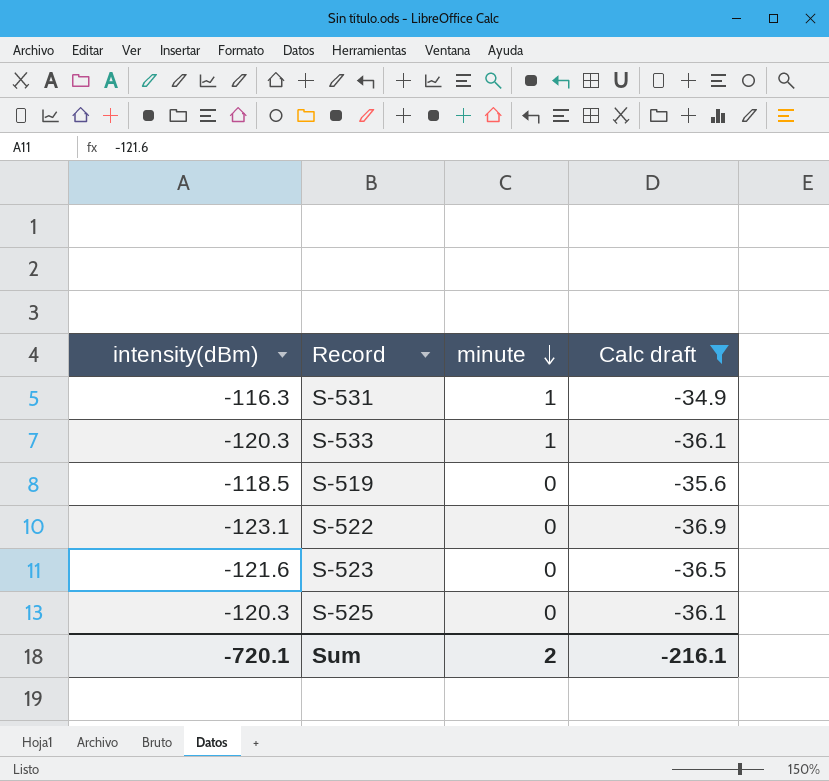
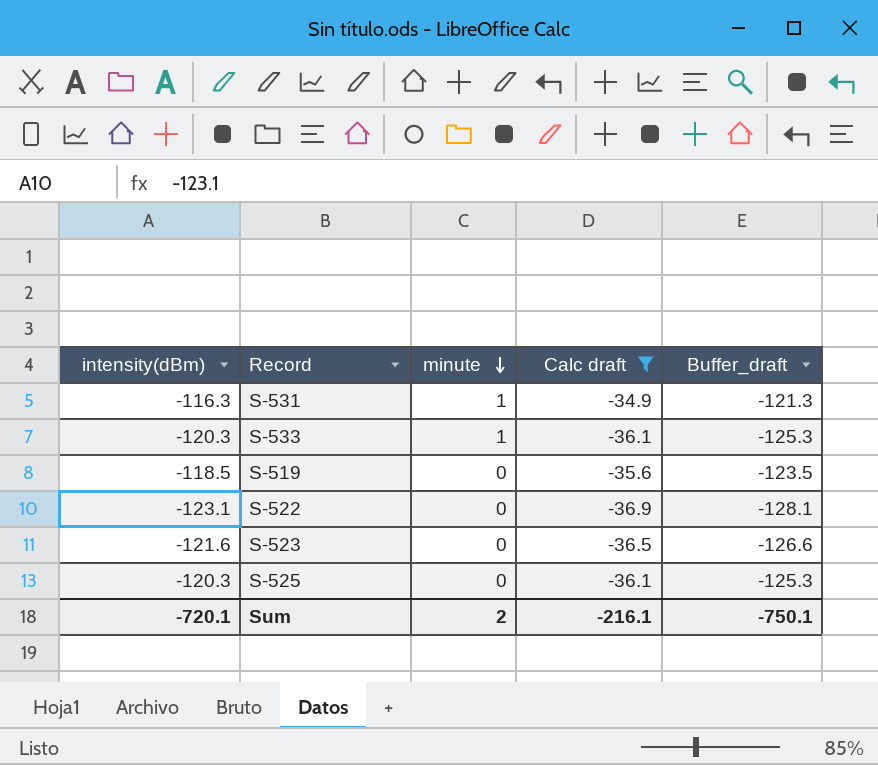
column Buffer_draft | formula: none -> [intensity(dBm)] - 5

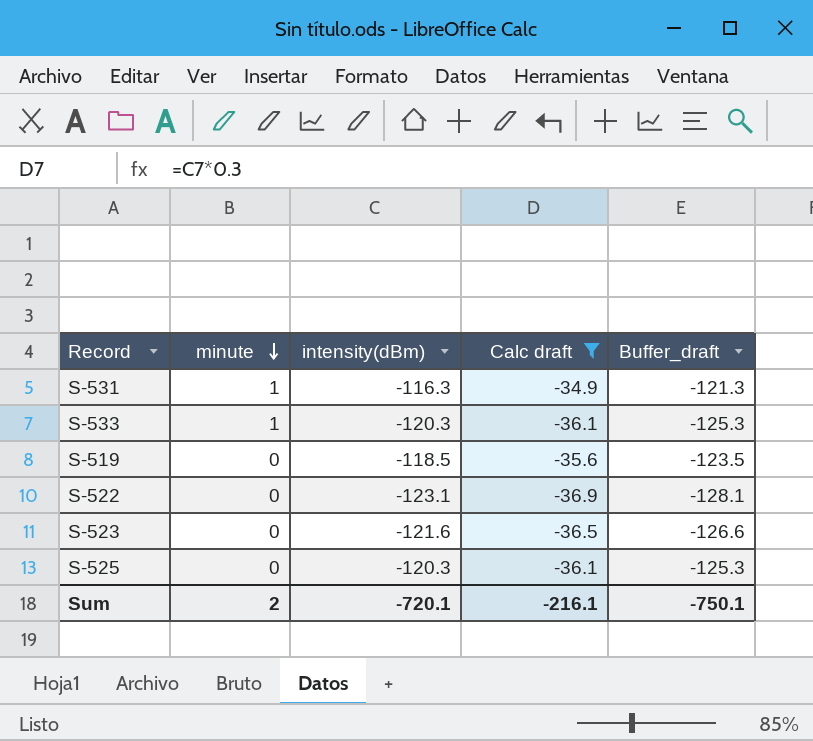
column intensity(dBm) | position: 1 -> 3

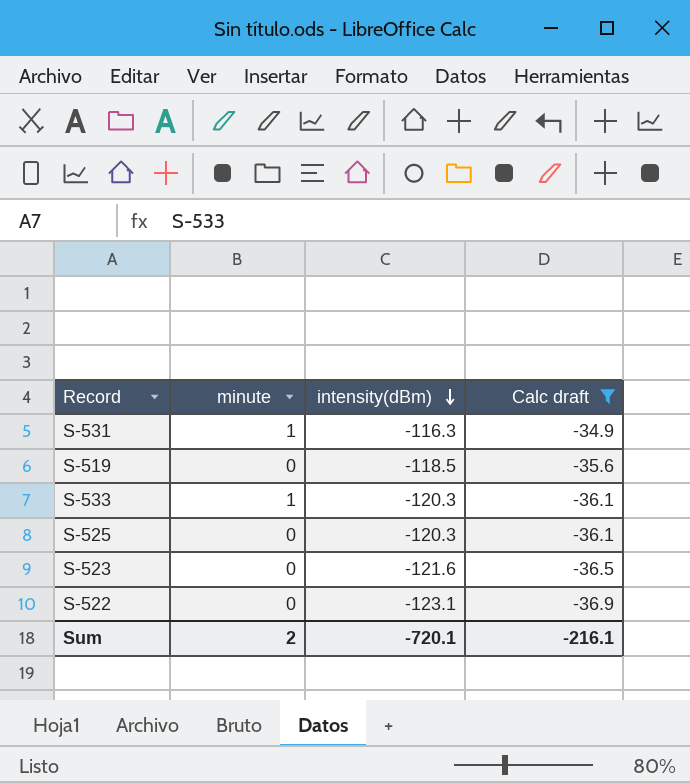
row order: minute descending -> intensity(dBm) descending
column Buffer_draft | formula: [intensity(dBm)] - 5 -> none

